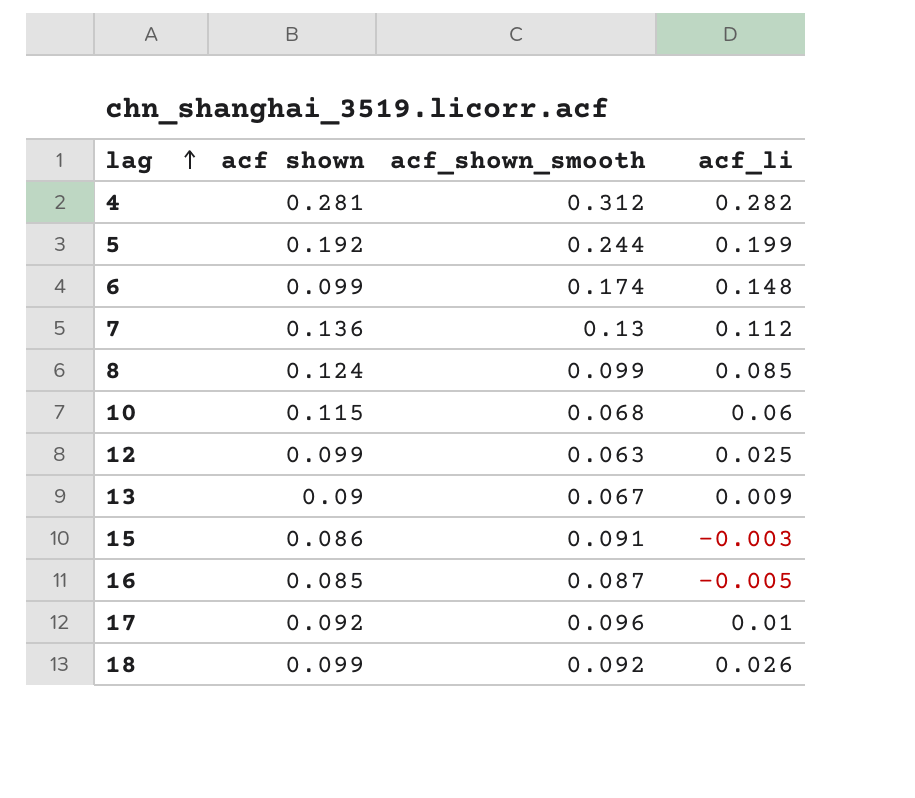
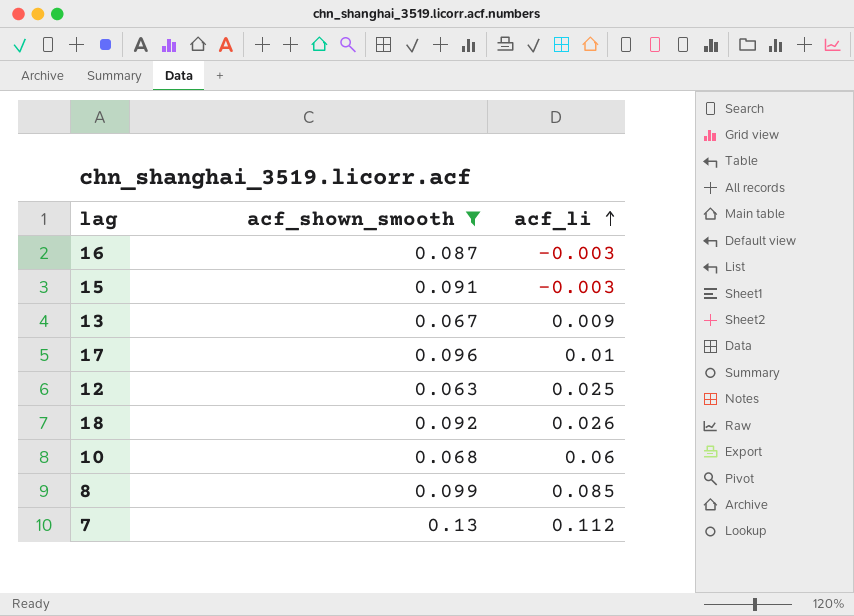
filter: none -> acf_shown_smooth <= 0.13
row order: lag ascending -> acf_li ascending
column acf shown | position: 2 -> none
16 | acf_li: -0.005 -> -0.003

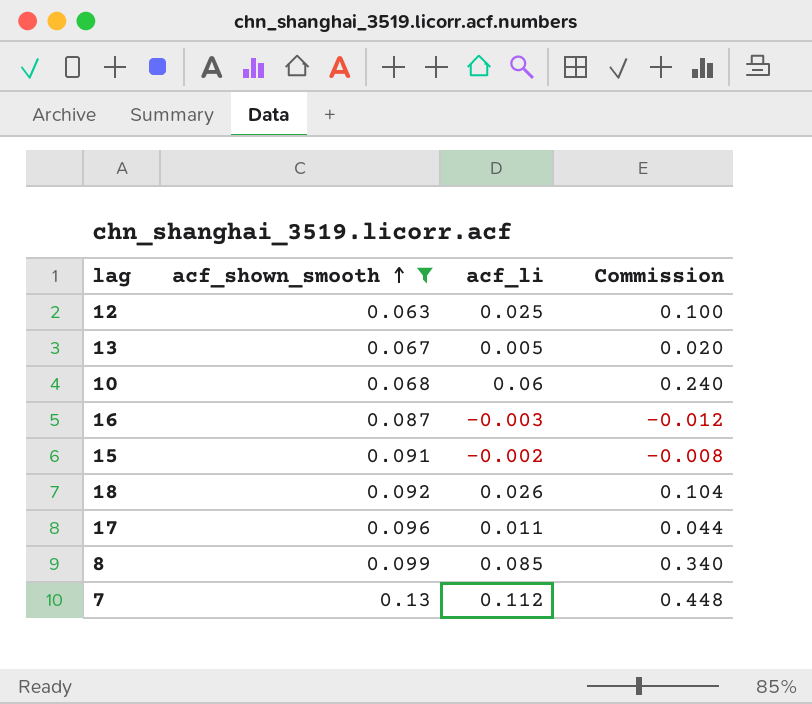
row order: acf_li ascending -> acf_shown_smooth ascending
column Commission | formula: none -> [acf_li] * 4
13 | acf_li: 0.009 -> 0.005
15 | acf_li: -0.003 -> -0.002
17 | acf_li: 0.01 -> 0.011

